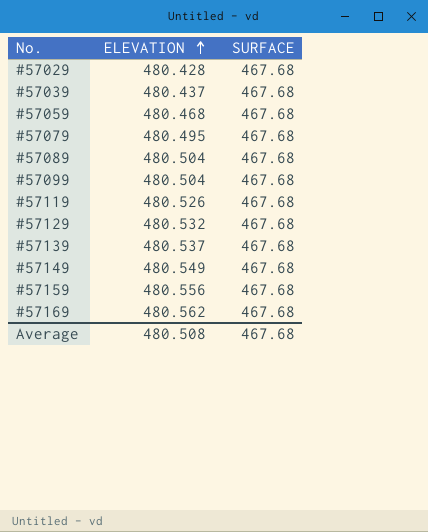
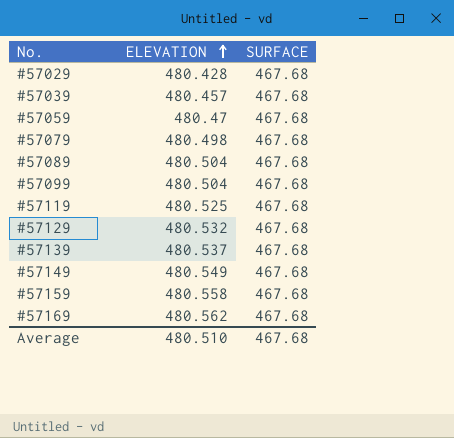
#57039 | ELEVATION: 480.437 -> 480.457
#57059 | ELEVATION: 480.468 -> 480.47
#57079 | ELEVATION: 480.495 -> 480.498
#57119 | ELEVATION: 480.526 -> 480.525
#57159 | ELEVATION: 480.556 -> 480.558
Average | ELEVATION: 480.508 -> 480.510

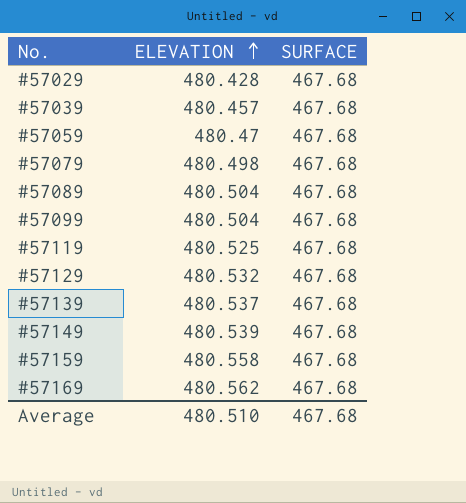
#57149 | ELEVATION: 480.549 -> 480.539

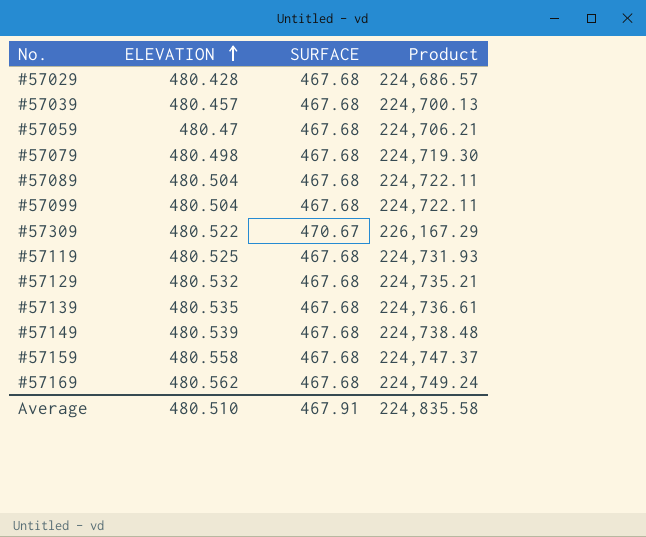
column Product | formula: none -> [ELEVATION] * [SURFACE]
row #57309: none -> 480.522 | 470.67 | 226,167.29
#57139 | ELEVATION: 480.537 -> 480.535
Average | SURFACE: 467.68 -> 467.91

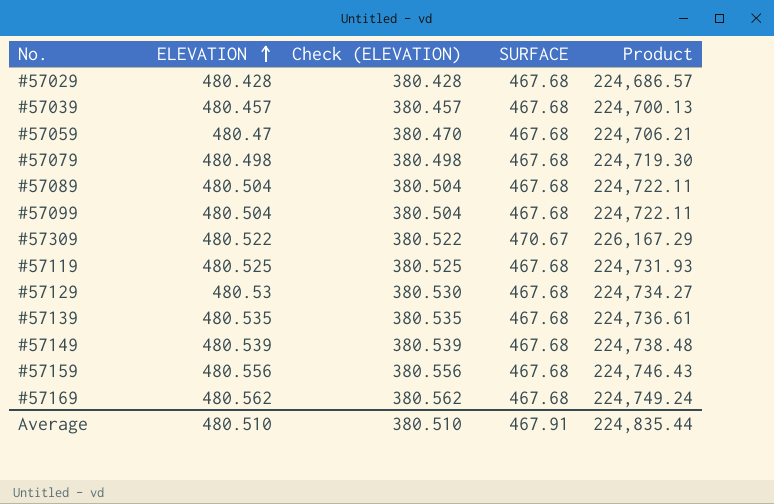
column Check (ELEVATION) | formula: none -> [ELEVATION] - 100
#57129 | ELEVATION: 480.532 -> 480.53
#57129 | Product: 224,735.21 -> 224,734.27
#57159 | ELEVATION: 480.558 -> 480.556
#57159 | Product: 224,747.37 -> 224,746.43
Average | Product: 224,835.58 -> 224,835.44

